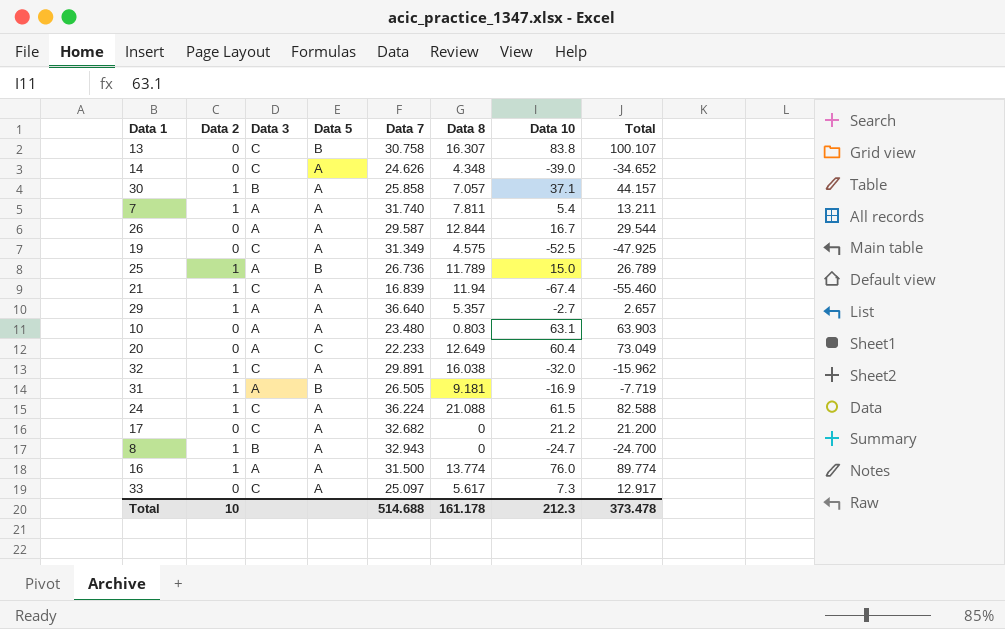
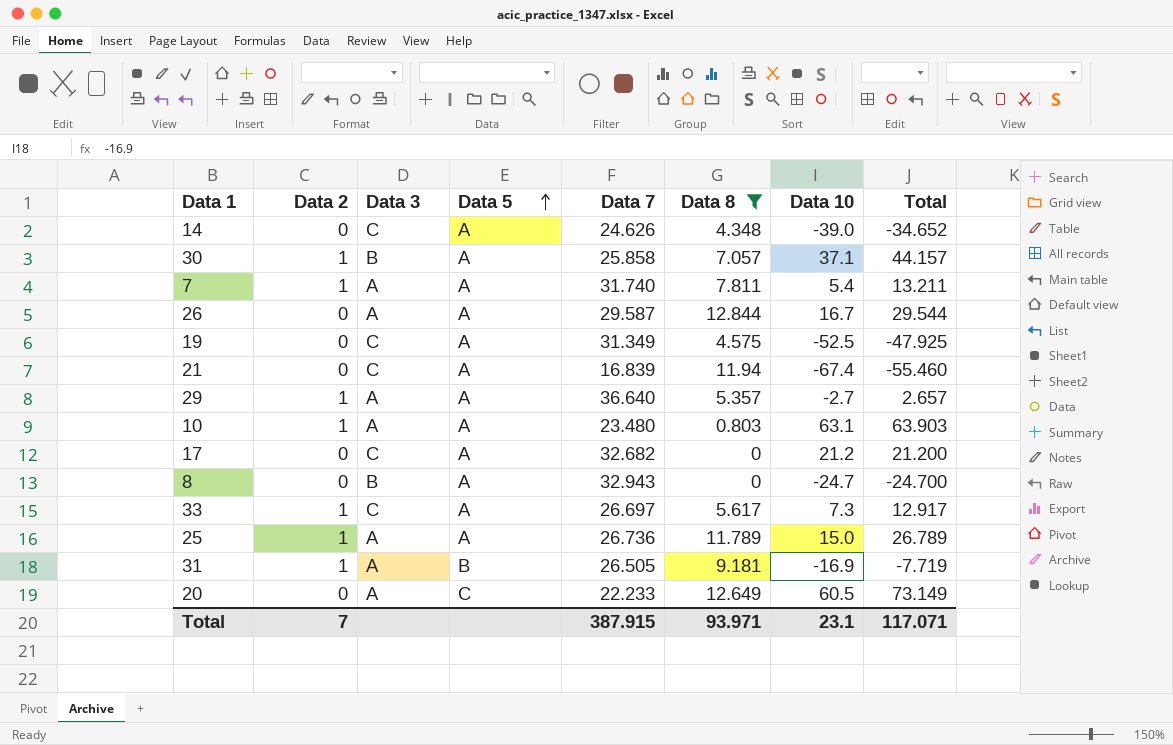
filter: none -> Data 8 <= 12.844
row order: none -> Data 5 ascending
21 | Data 2: 1 -> 0
10 | Data 2: 0 -> 1
8 | Data 2: 1 -> 0
33 | Data 2: 0 -> 1
33 | Data 7: 25.097 -> 26.697
25 | Data 5: B -> A
20 | Data 10: 60.4 -> 60.5
20 | Total: 73.049 -> 73.149
Total | Data 2: 10 -> 7
Total | Data 7: 514.688 -> 387.915
Total | Data 8: 161.178 -> 93.971
Total | Data 10: 212.3 -> 23.1
Total | Total: 373.478 -> 117.071

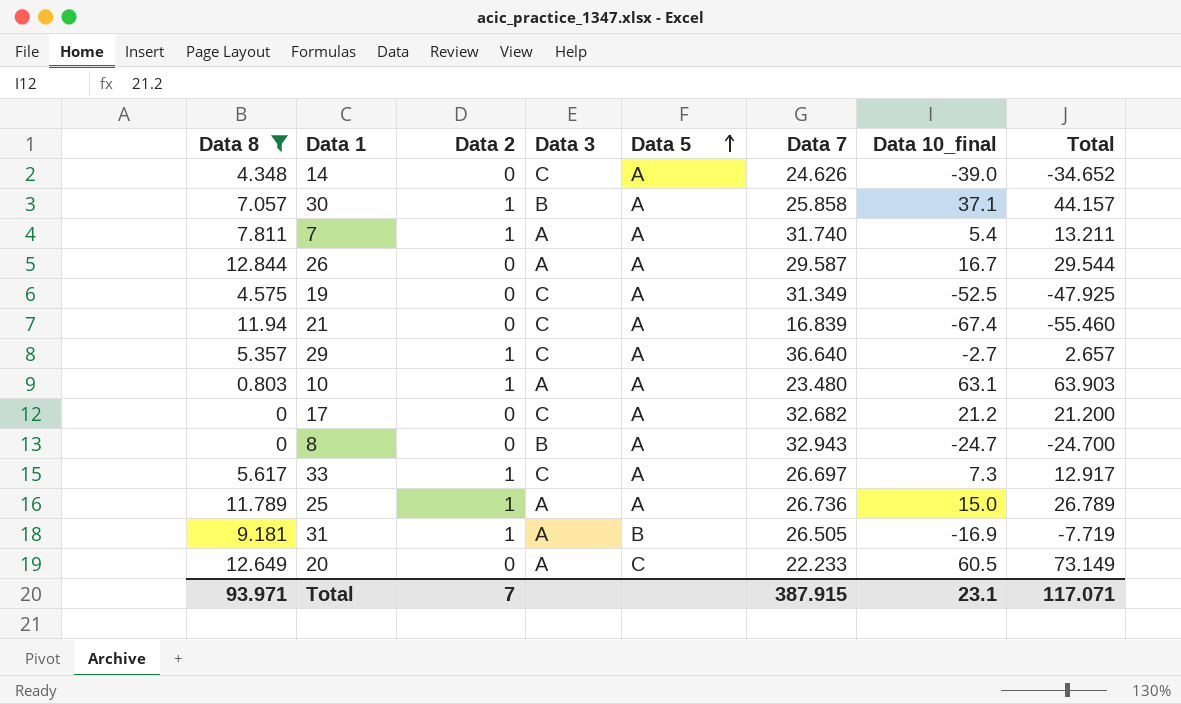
column Data 8 | position: 6 -> 1
column name: Data 10 -> Data 10_final
29 | Data 3: A -> C

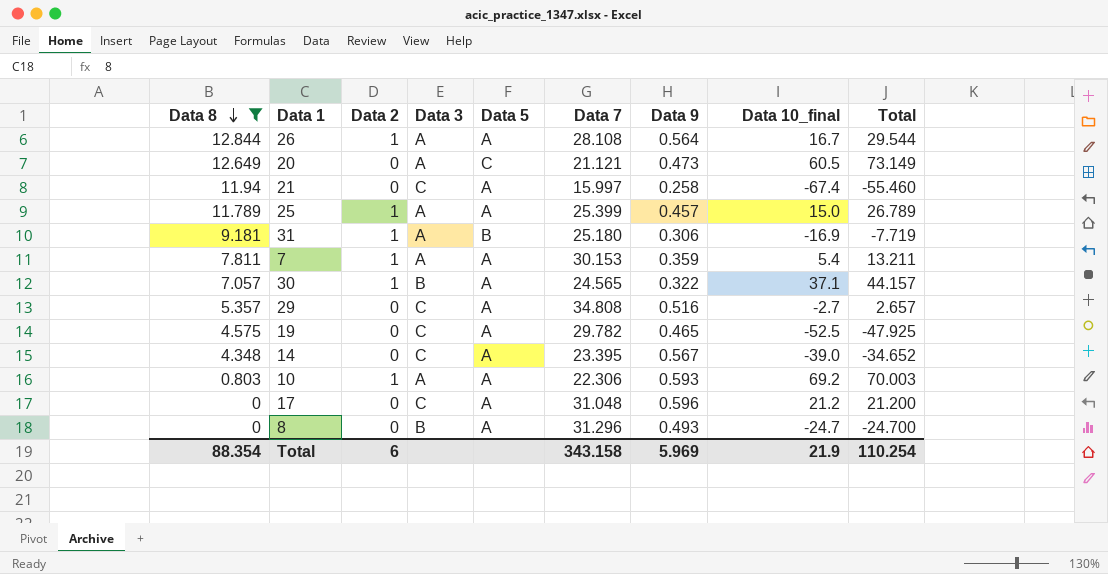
row order: Data 5 ascending -> Data 8 descending
column Data 9 | position: none -> 7
row 33: 5.617 | 1 | C | A | 26.697 | 7.3 | 12.917 -> none
26 | Data 2: 0 -> 1
26 | Data 7: 29.587 -> 28.108
20 | Data 7: 22.233 -> 21.121
21 | Data 7: 16.839 -> 15.997
25 | Data 7: 26.736 -> 25.399
31 | Data 7: 26.505 -> 25.180
7 | Data 7: 31.740 -> 30.153
30 | Data 7: 25.858 -> 24.565
29 | Data 2: 1 -> 0
29 | Data 7: 36.640 -> 34.808
19 | Data 7: 31.349 -> 29.782
14 | Data 7: 24.626 -> 23.395
10 | Data 7: 23.480 -> 22.306
10 | Data 10_final: 63.1 -> 69.2
10 | Total: 63.903 -> 70.003
17 | Data 7: 32.682 -> 31.048
8 | Data 7: 32.943 -> 31.296
Total | Data 8: 93.971 -> 88.354
Total | Data 2: 7 -> 6
Total | Data 7: 387.915 -> 343.158
Total | Data 10_final: 23.1 -> 21.9
Total | Total: 117.071 -> 110.254

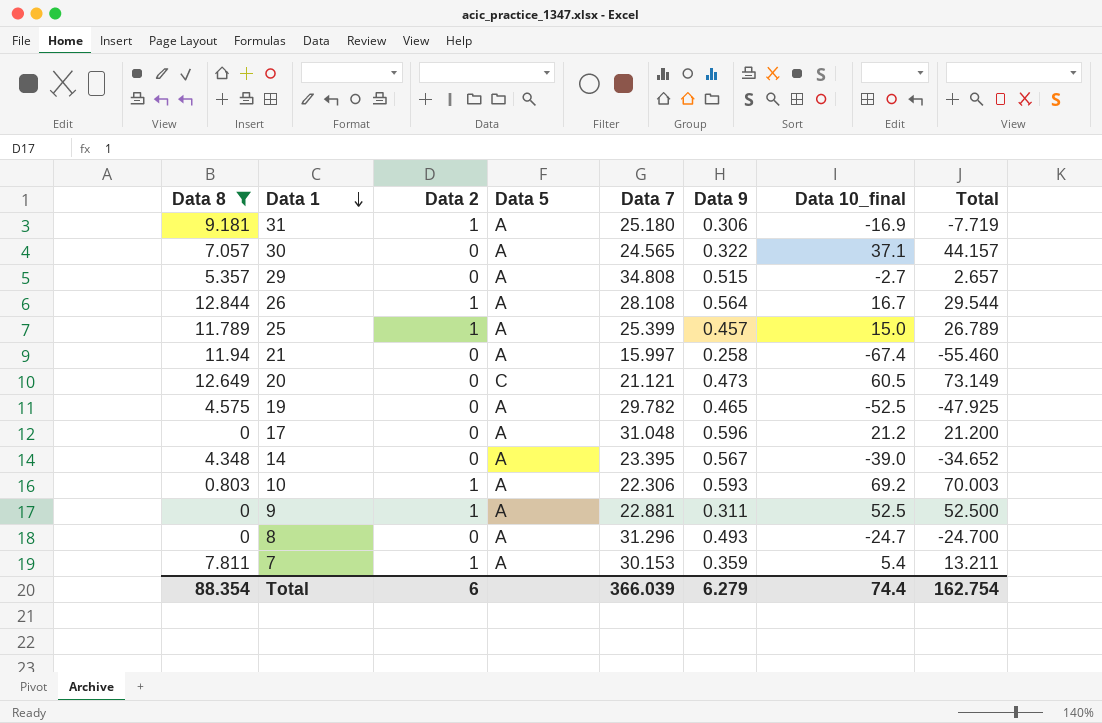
row order: Data 8 descending -> Data 1 descending
column Data 3 | position: 4 -> none
31 | Data 5: B -> A
30 | Data 2: 1 -> 0
29 | Data 9: 0.516 -> 0.515
row 9: none -> 0 | 1 | A | 22.881 | 0.311 | 52.5 | 52.500
Total | Data 7: 343.158 -> 366.039
Total | Data 9: 5.969 -> 6.279
Total | Data 10_final: 21.9 -> 74.4
Total | Total: 110.254 -> 162.754

